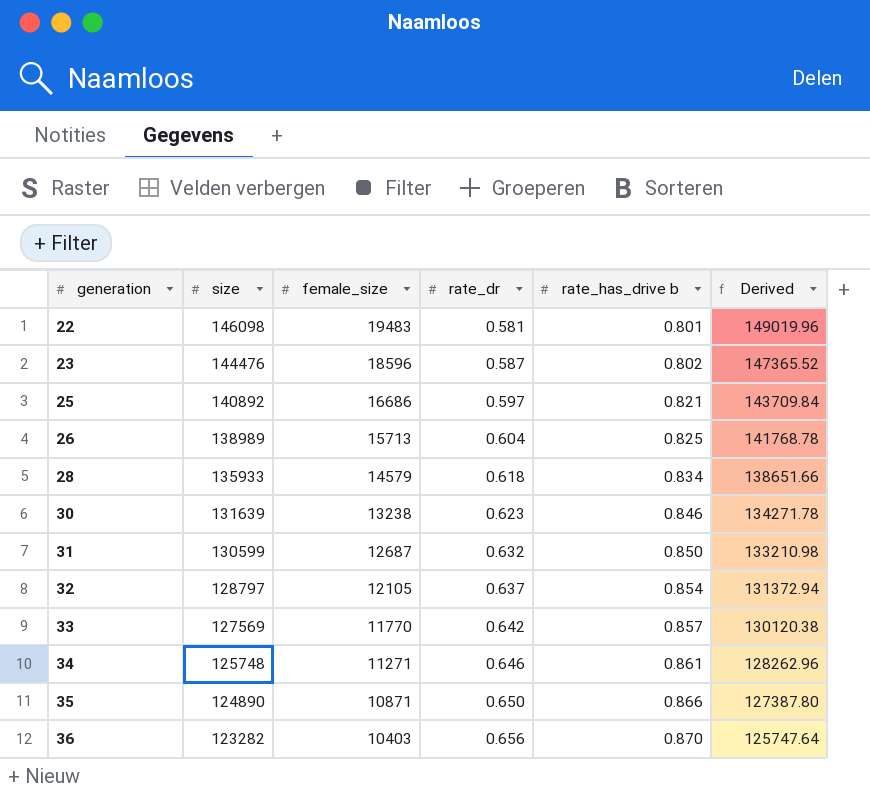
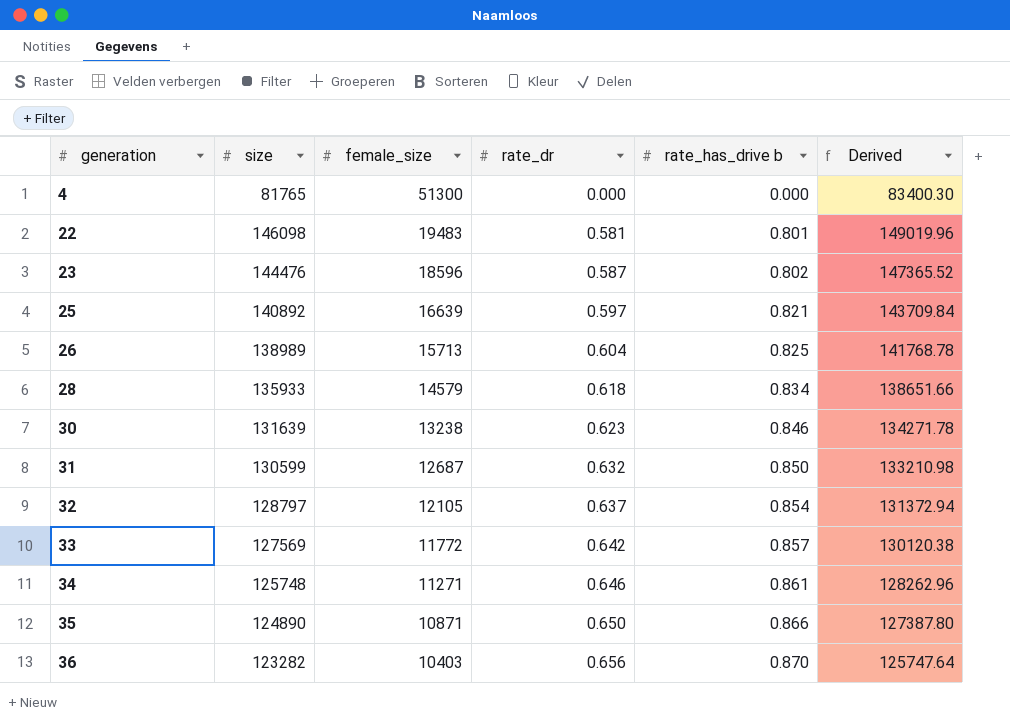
row 4: none -> 81765 | 51300 | 0.000 | 0.000 | 83400.30
25 | female_size: 16686 -> 16639
33 | female_size: 11770 -> 11772

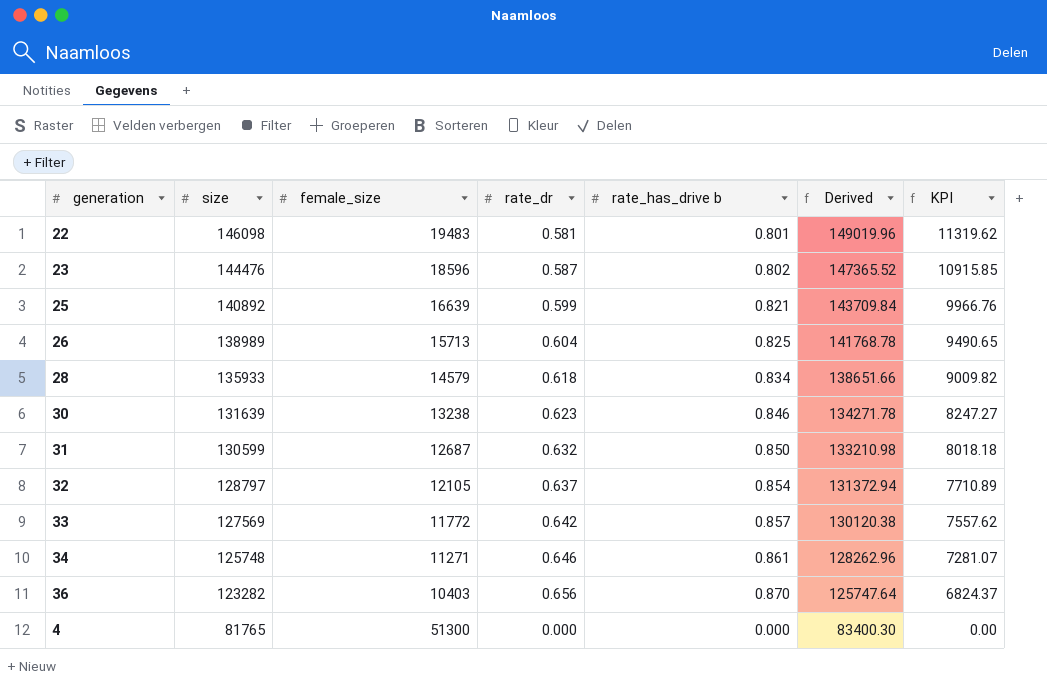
row order: generation ascending -> size descending
column KPI | formula: none -> [female_size] * [rate_dr]
row 35: 124890 | 10871 | 0.650 | 0.866 | 127387.80 -> none
25 | rate_dr: 0.597 -> 0.599

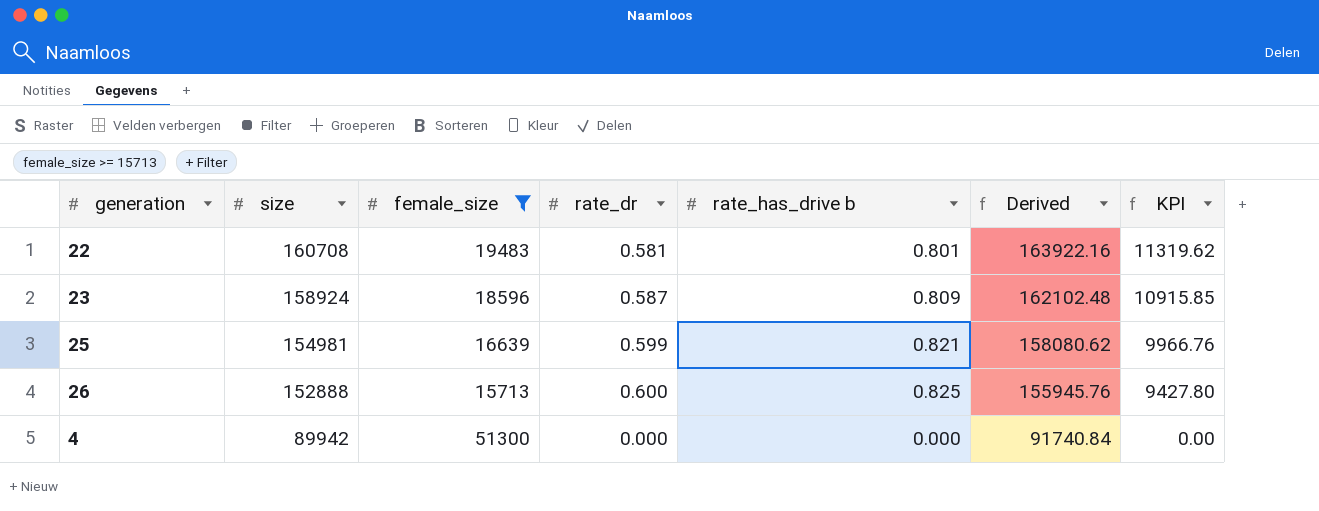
filter: none -> female_size >= 15713
22 | size: 146098 -> 160708
22 | Derived: 149019.96 -> 163922.16
23 | size: 144476 -> 158924
23 | rate_has_drive b: 0.802 -> 0.809
23 | Derived: 147365.52 -> 162102.48
25 | size: 140892 -> 154981
25 | Derived: 143709.84 -> 158080.62
26 | size: 138989 -> 152888
26 | rate_dr: 0.604 -> 0.600
26 | Derived: 141768.78 -> 155945.76
26 | KPI: 9490.65 -> 9427.80
4 | size: 81765 -> 89942
4 | Derived: 83400.30 -> 91740.84

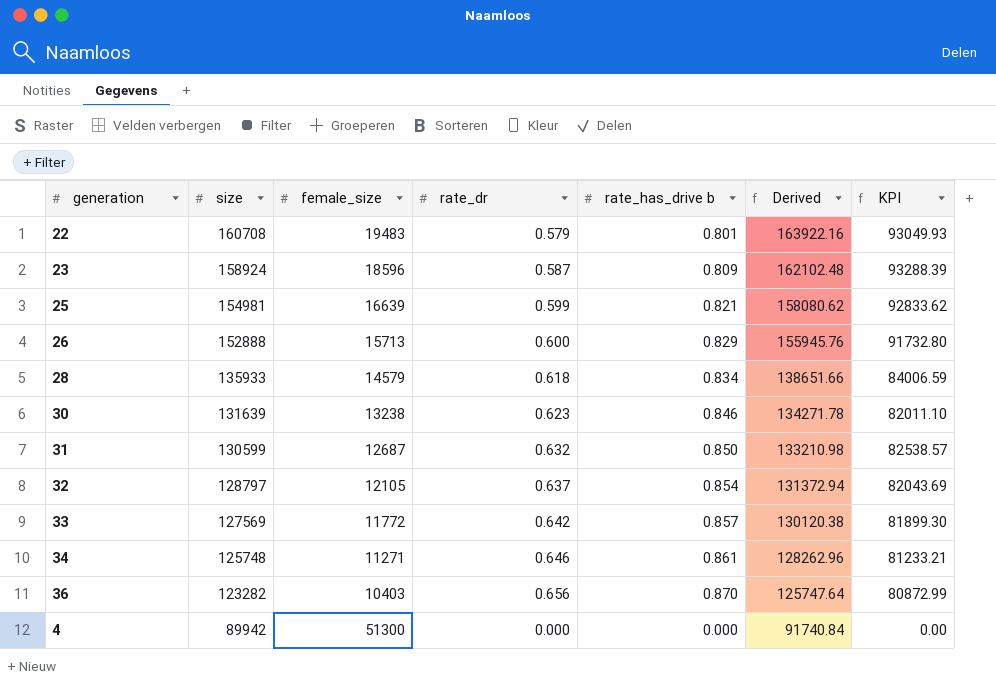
filter: female_size >= 15713 -> none
column KPI | formula: [female_size] * [rate_dr] -> [size] * [rate_dr]
22 | rate_dr: 0.581 -> 0.579
26 | rate_has_drive b: 0.825 -> 0.829

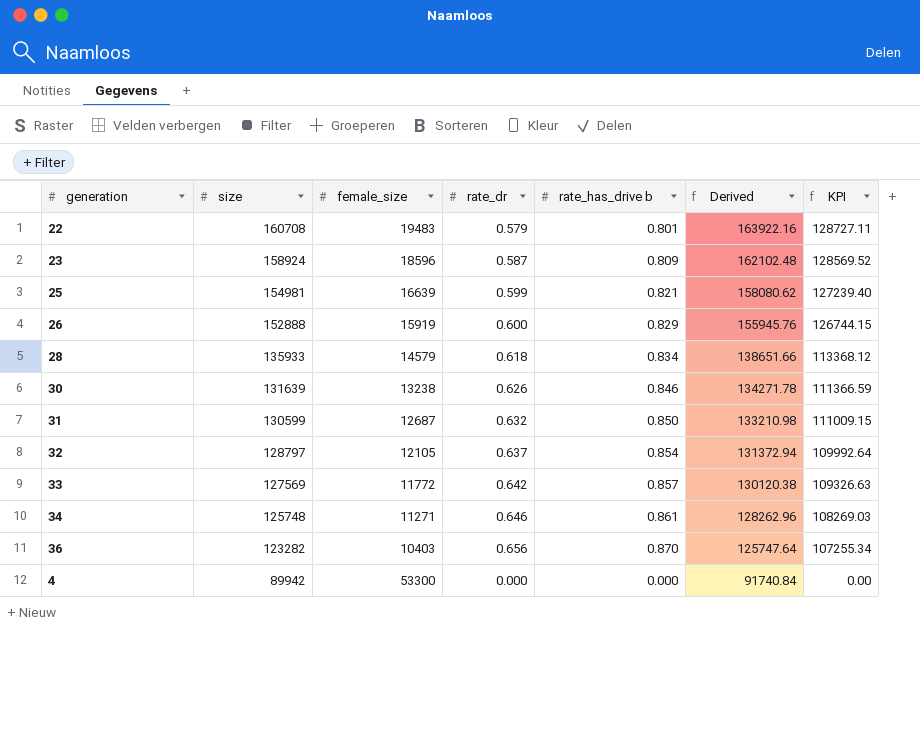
column KPI | formula: [size] * [rate_dr] -> [size] * [rate_has_drive b]
26 | female_size: 15713 -> 15919
30 | rate_dr: 0.623 -> 0.626
4 | female_size: 51300 -> 53300

